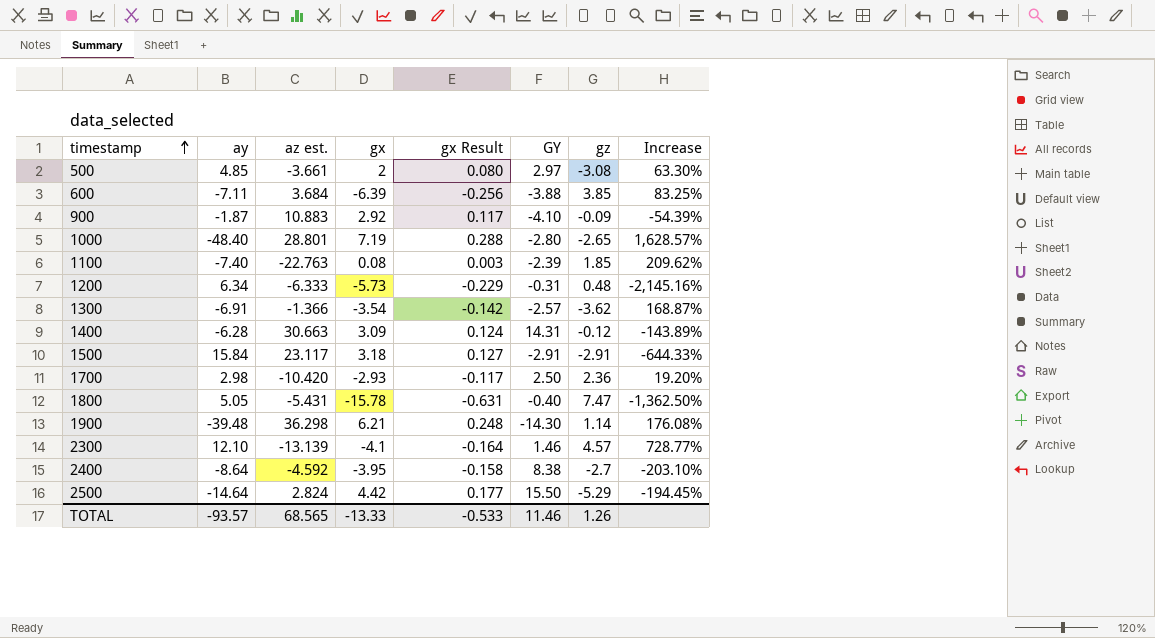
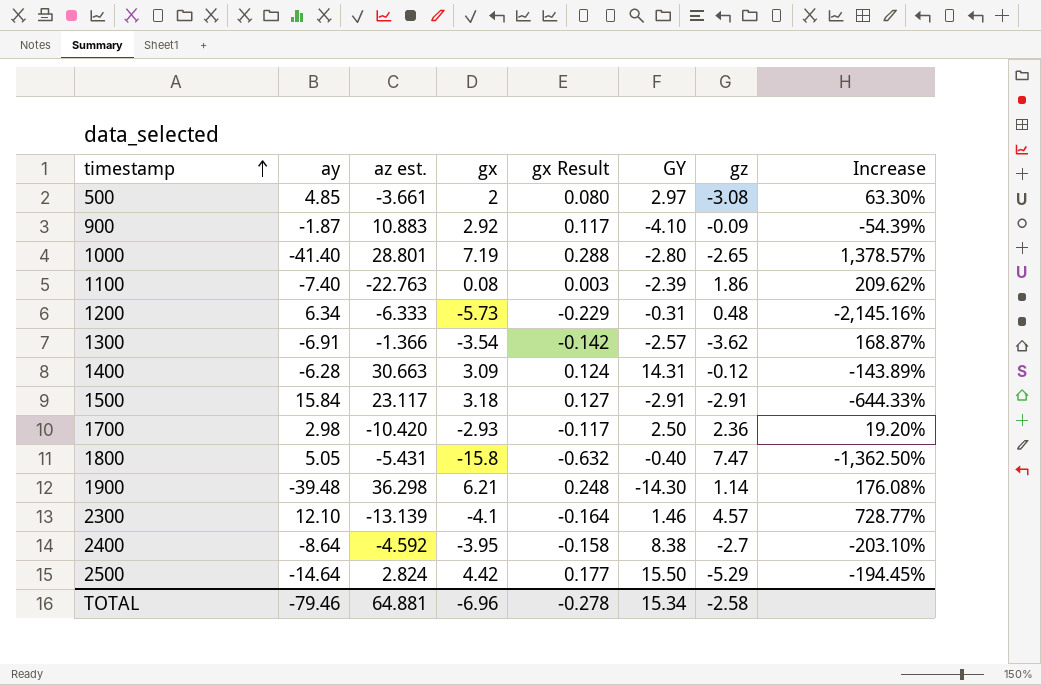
row 600: -7.11 | 3.684 | -6.39 | -0.256 | -3.88 | 3.85 | 83.25% -> none
1000 | ay: -48.40 -> -41.40
1000 | Increase: 1,628.57% -> 1,378.57%
1100 | gz: 1.85 -> 1.86
1800 | gx: -15.78 -> -15.8
1800 | gx Result: -0.631 -> -0.632
TOTAL | ay: -93.57 -> -79.46
TOTAL | az est.: 68.565 -> 64.881
TOTAL | gx: -13.33 -> -6.96
TOTAL | gx Result: -0.533 -> -0.278
TOTAL | GY: 11.46 -> 15.34
TOTAL | gz: 1.26 -> -2.58

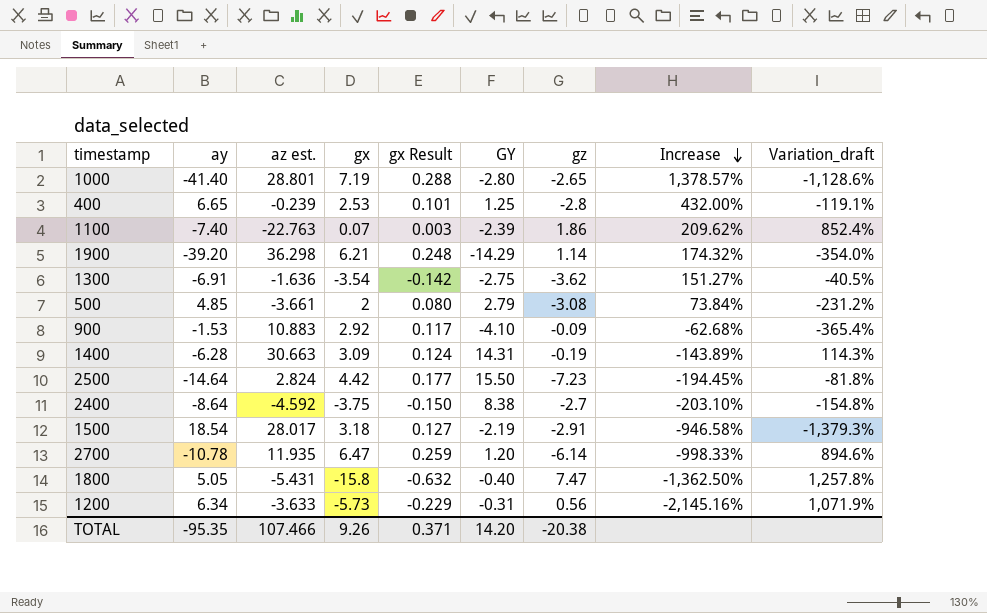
row order: timestamp ascending -> Increase descending
column Variation_draft | formula: none -> ([az est.] - [GY]) / [GY]
row 1700: 2.98 | -10.420 | -2.93 | -0.117 | 2.50 | 2.36 | 19.20% -> none
row 2300: 12.10 | -13.139 | -4.1 | -0.164 | 1.46 | 4.57 | 728.77% -> none
row 400: none -> 6.65 | -0.239 | 2.53 | 0.101 | 1.25 | -2.8 | 432.00% | -119.1%
1100 | gx: 0.08 -> 0.07
1900 | ay: -39.48 -> -39.20
1900 | GY: -14.30 -> -14.29
1900 | Increase: 176.08% -> 174.32%
1300 | az est.: -1.366 -> -1.636
1300 | GY: -2.57 -> -2.75
1300 | Increase: 168.87% -> 151.27%
500 | GY: 2.97 -> 2.79
500 | Increase: 63.30% -> 73.84%
900 | ay: -1.87 -> -1.53
900 | Increase: -54.39% -> -62.68%
1400 | gz: -0.12 -> -0.19
2500 | gz: -5.29 -> -7.23
2400 | gx: -3.95 -> -3.75
2400 | gx Result: -0.158 -> -0.150
1500 | ay: 15.84 -> 18.54
1500 | az est.: 23.117 -> 28.017
1500 | GY: -2.91 -> -2.19
1500 | Increase: -644.33% -> -946.58%
row 2700: none -> -10.78 | 11.935 | 6.47 | 0.259 | 1.20 | -6.14 | -998.33% | 894.6%
1200 | az est.: -6.333 -> -3.633
1200 | gz: 0.48 -> 0.56
TOTAL | ay: -79.46 -> -95.35
TOTAL | az est.: 64.881 -> 107.466
TOTAL | gx: -6.96 -> 9.26
TOTAL | gx Result: -0.278 -> 0.371
TOTAL | GY: 15.34 -> 14.20
TOTAL | gz: -2.58 -> -20.38

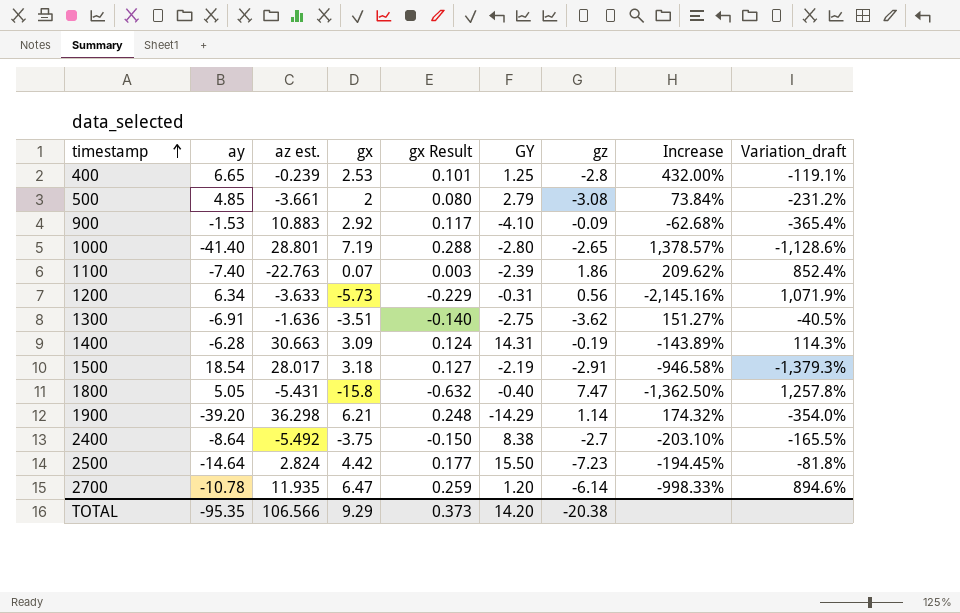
row order: Increase descending -> timestamp ascending
1300 | gx: -3.54 -> -3.51
1300 | gx Result: -0.142 -> -0.140
2400 | az est.: -4.592 -> -5.492
2400 | Variation_draft: -154.8% -> -165.5%
TOTAL | az est.: 107.466 -> 106.566
TOTAL | gx: 9.26 -> 9.29
TOTAL | gx Result: 0.371 -> 0.373

